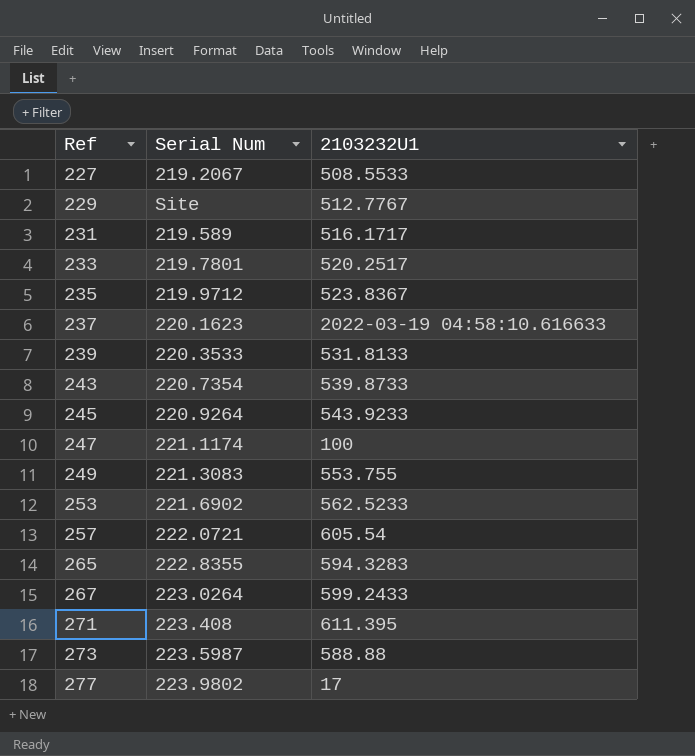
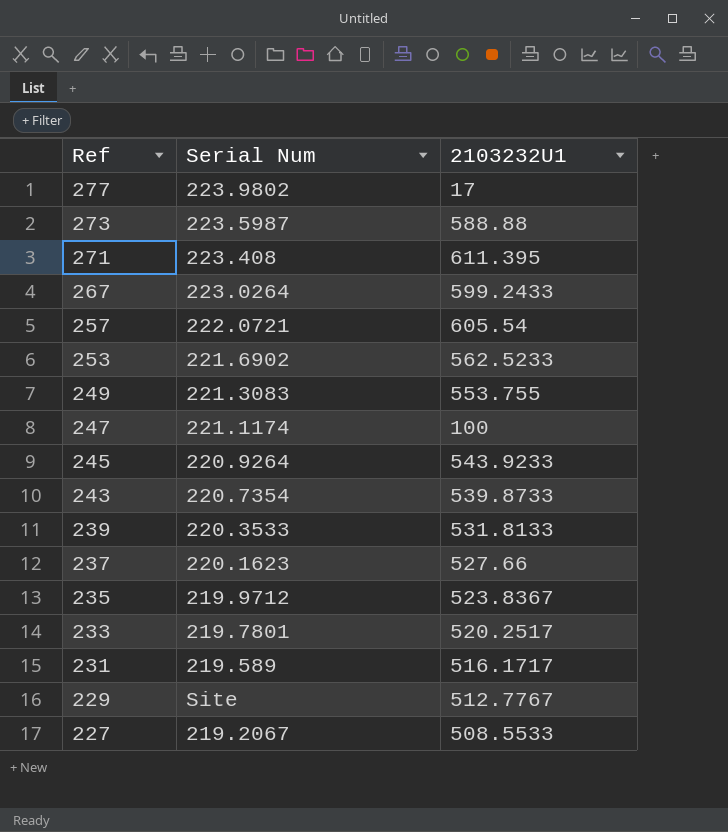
row order: Ref ascending -> Ref descending
row 265: 222.8355 | 594.3283 -> none
237 | 2103232U1: 2022-03-19 04:58:10.616633 -> 527.66

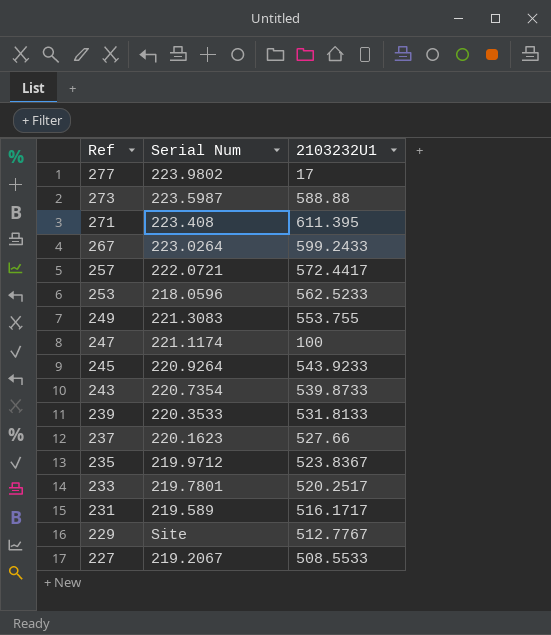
257 | 2103232U1: 605.54 -> 572.4417
253 | Serial Num: 221.6902 -> 218.0596

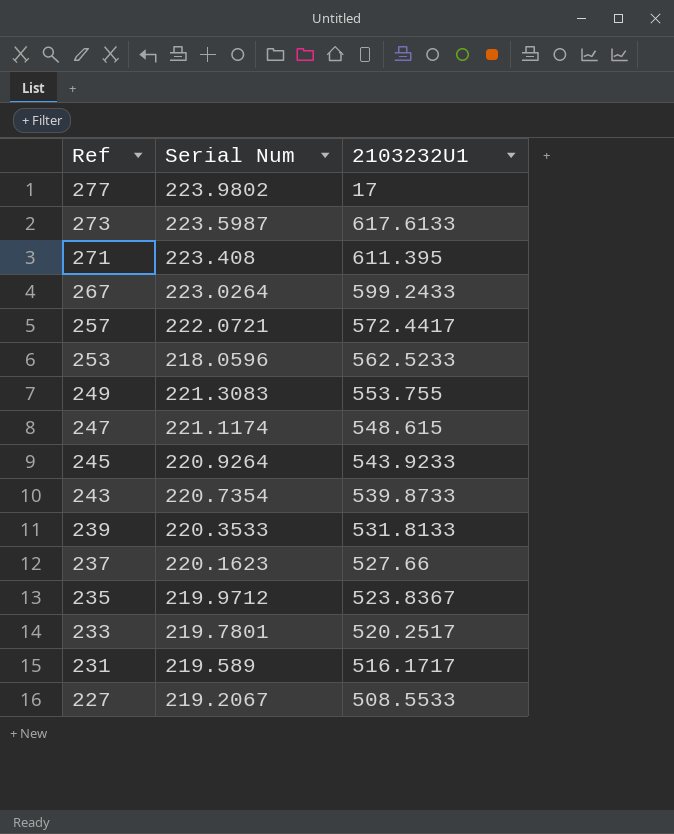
row 229: Site | 512.7767 -> none
273 | 2103232U1: 588.88 -> 617.6133
247 | 2103232U1: 100 -> 548.615

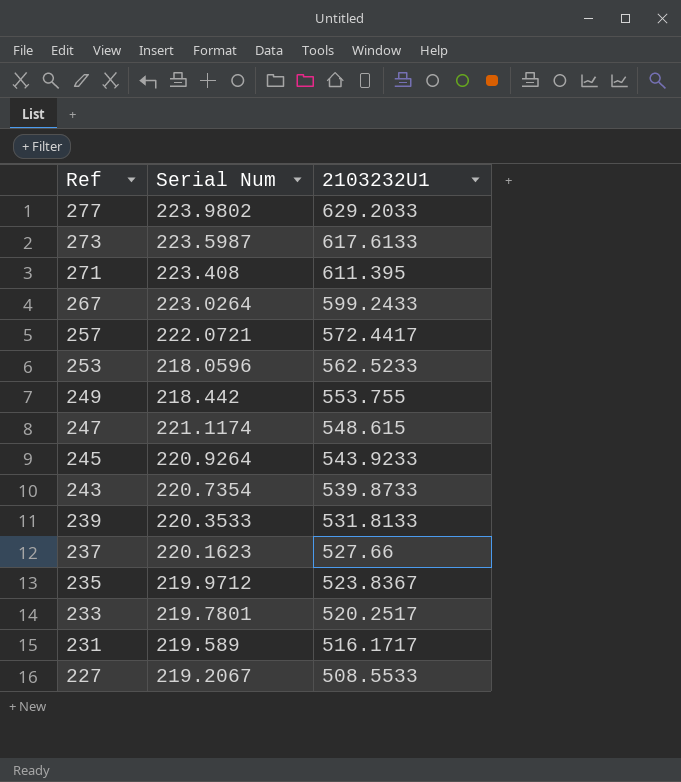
277 | 2103232U1: 17 -> 629.2033
249 | Serial Num: 221.3083 -> 218.442

